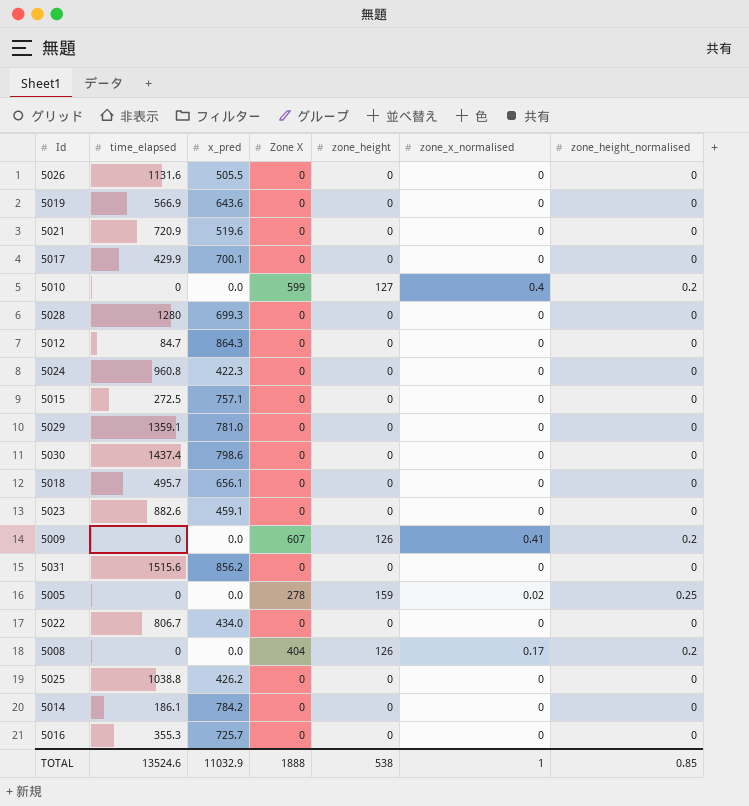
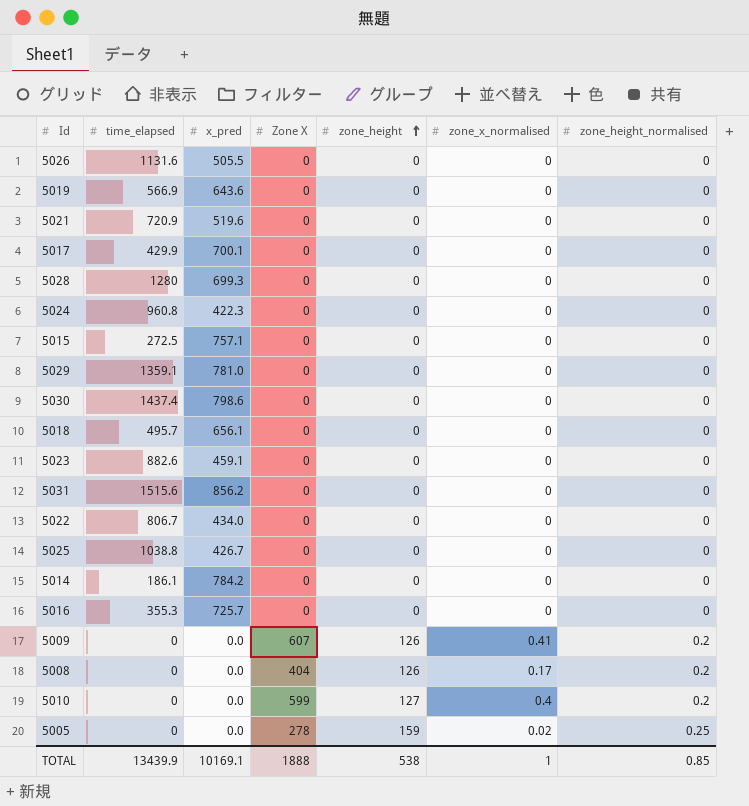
row order: none -> zone_height ascending
row 5012: 84.7 | 864.3 | 0 | 0 | 0 | 0 -> none
5025 | x_pred: 426.2 -> 426.7
TOTAL | time_elapsed: 13524.6 -> 13439.9
TOTAL | x_pred: 11032.9 -> 10169.1

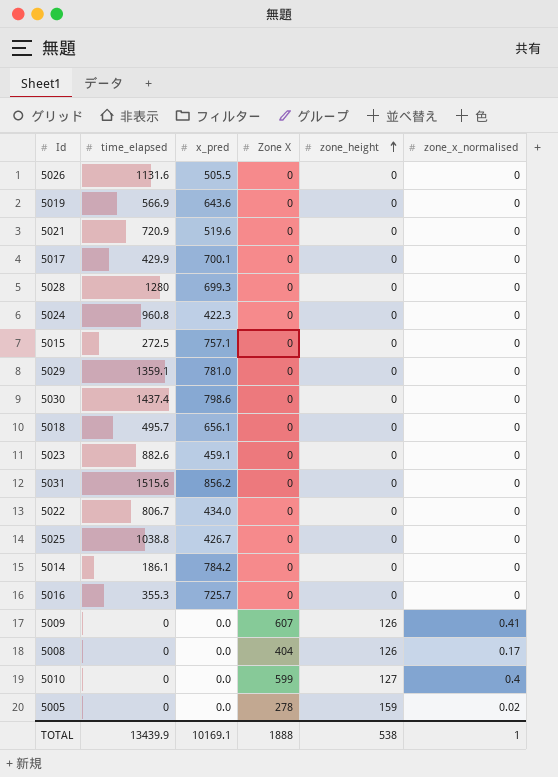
column zone_height_normalised | position: 7 -> none

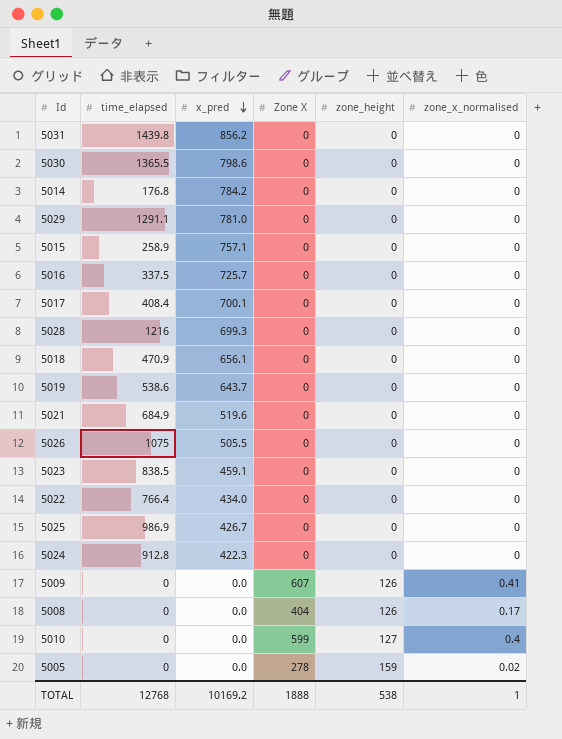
row order: zone_height ascending -> x_pred descending
5031 | time_elapsed: 1515.6 -> 1439.8
5030 | time_elapsed: 1437.4 -> 1365.5
5014 | time_elapsed: 186.1 -> 176.8
5029 | time_elapsed: 1359.1 -> 1291.1
5015 | time_elapsed: 272.5 -> 258.9
5016 | time_elapsed: 355.3 -> 337.5
5017 | time_elapsed: 429.9 -> 408.4
5028 | time_elapsed: 1280 -> 1216
5018 | time_elapsed: 495.7 -> 470.9
5019 | time_elapsed: 566.9 -> 538.6
5019 | x_pred: 643.6 -> 643.7
5021 | time_elapsed: 720.9 -> 684.9
5026 | time_elapsed: 1131.6 -> 1075
5023 | time_elapsed: 882.6 -> 838.5
5022 | time_elapsed: 806.7 -> 766.4
5025 | time_elapsed: 1038.8 -> 986.9
5024 | time_elapsed: 960.8 -> 912.8
TOTAL | time_elapsed: 13439.9 -> 12768
TOTAL | x_pred: 10169.1 -> 10169.2

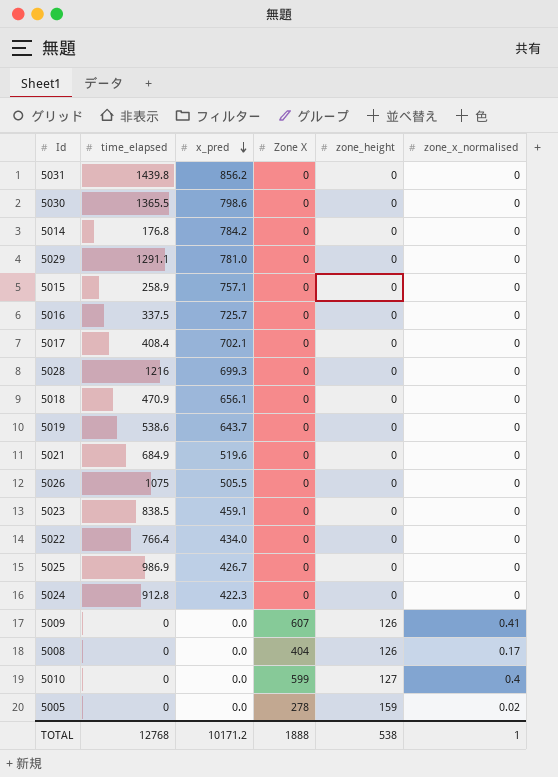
5017 | x_pred: 700.1 -> 702.1
TOTAL | x_pred: 10169.2 -> 10171.2

